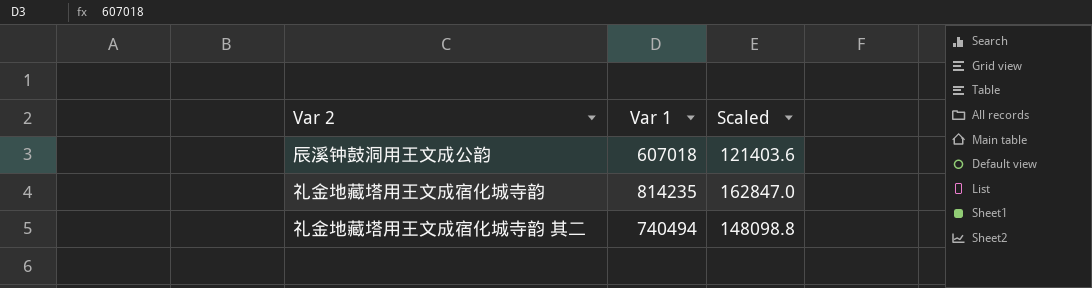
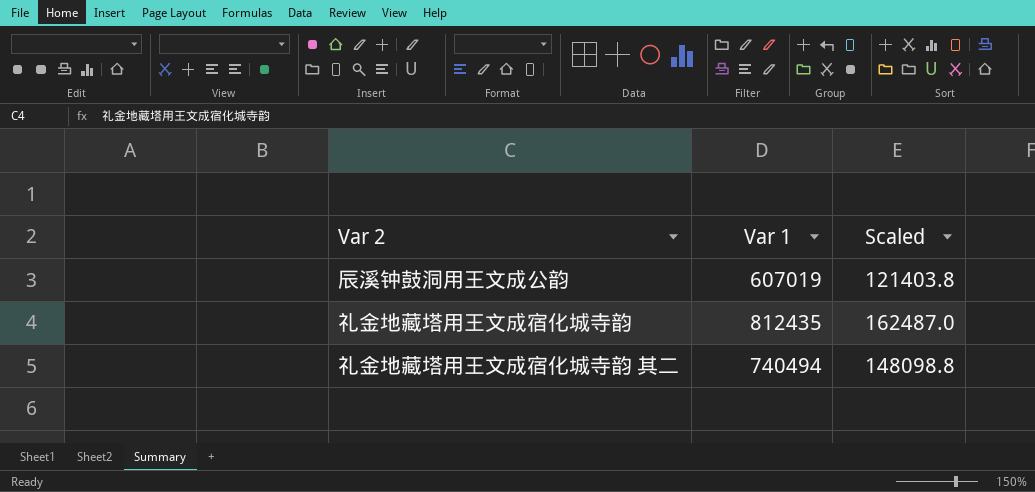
辰溪钟鼓洞用王文成公韵 | Var 1: 607018 -> 607019
辰溪钟鼓洞用王文成公韵 | Scaled: 121403.6 -> 121403.8
礼金地藏塔用王文成宿化城寺韵 | Var 1: 814235 -> 812435
礼金地藏塔用王文成宿化城寺韵 | Scaled: 162847.0 -> 162487.0

